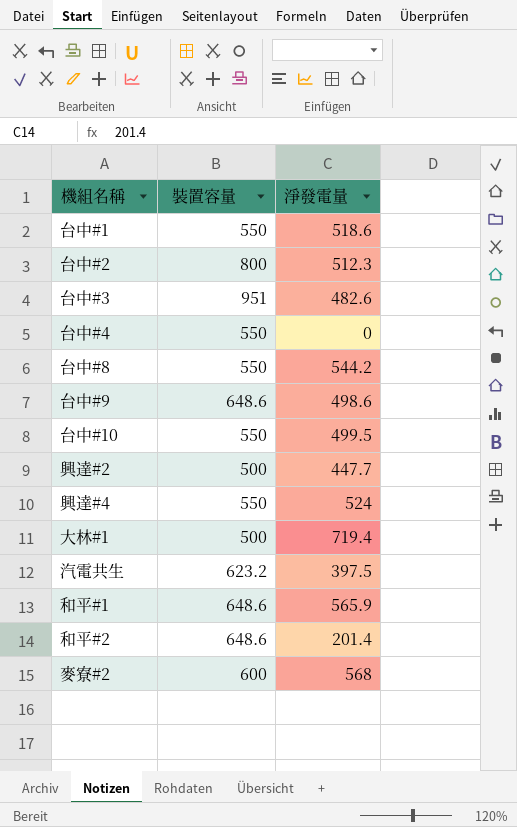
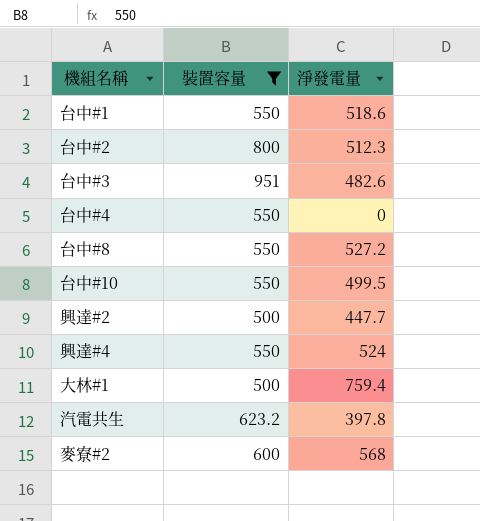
filter: none -> 裝置容量 != 648.6
台中#8 | 淨發電量: 544.2 -> 527.2
大林#1 | 淨發電量: 719.4 -> 759.4
汽電共生 | 淨發電量: 397.5 -> 397.8

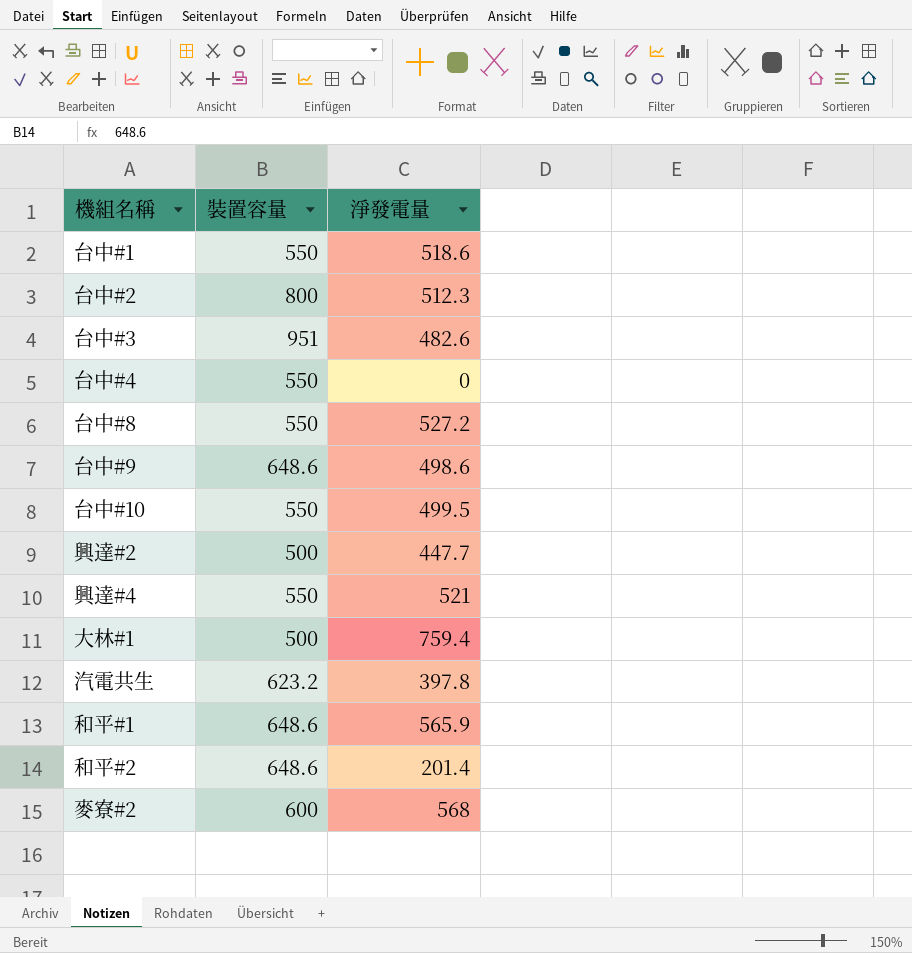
filter: 裝置容量 != 648.6 -> none
興達#4 | 淨發電量: 524 -> 521

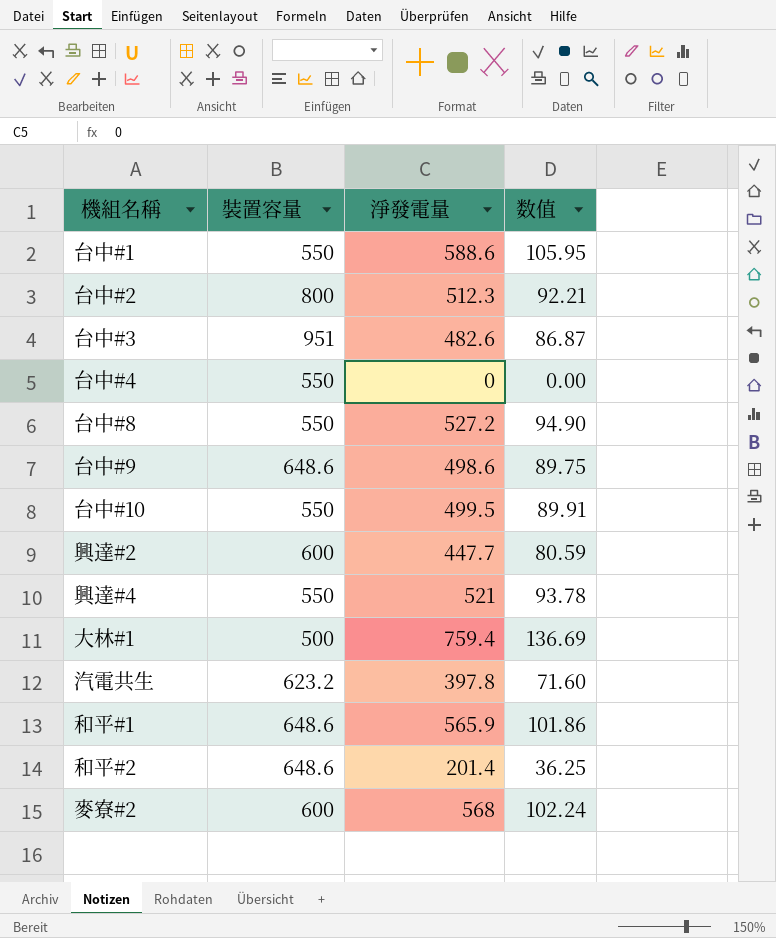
column 数值 | formula: none -> [淨發電量] * 0.18
台中#1 | 淨發電量: 518.6 -> 588.6
興達#2 | 裝置容量: 500 -> 600

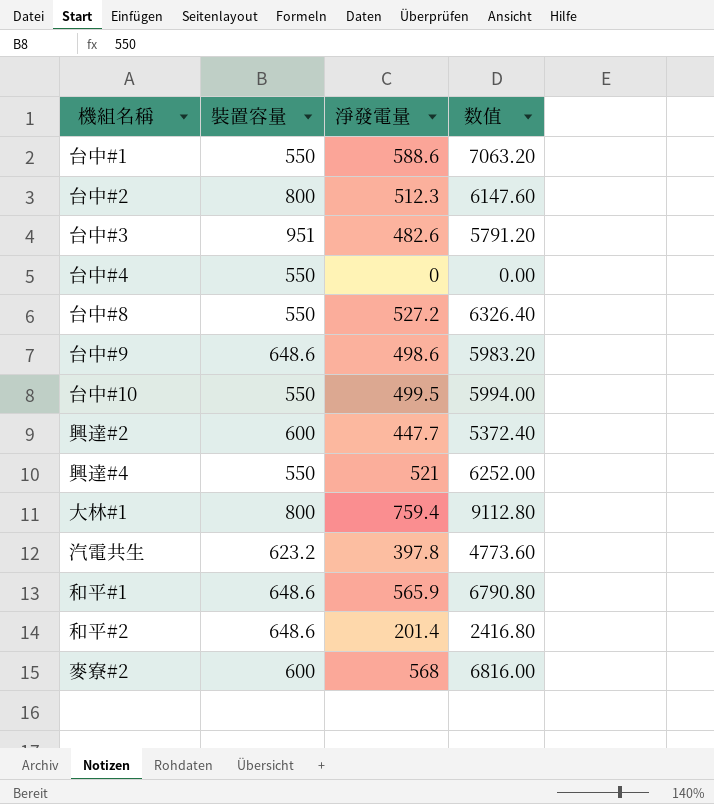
column 数值 | formula: [淨發電量] * 0.18 -> [淨發電量] * 12
大林#1 | 裝置容量: 500 -> 800

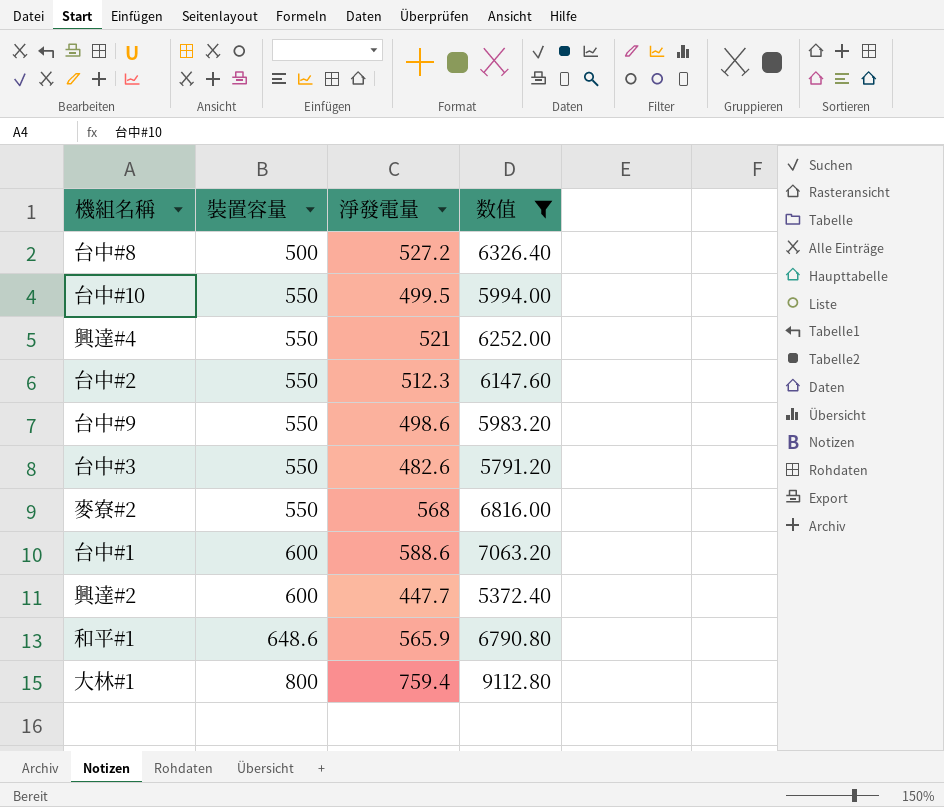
filter: none -> 数值 >= 5372.40
row order: none -> 裝置容量 ascending
台中#8 | 裝置容量: 550 -> 500
台中#2 | 裝置容量: 800 -> 550
台中#9 | 裝置容量: 648.6 -> 550
台中#3 | 裝置容量: 951 -> 550
麥寮#2 | 裝置容量: 600 -> 550
台中#1 | 裝置容量: 550 -> 600

